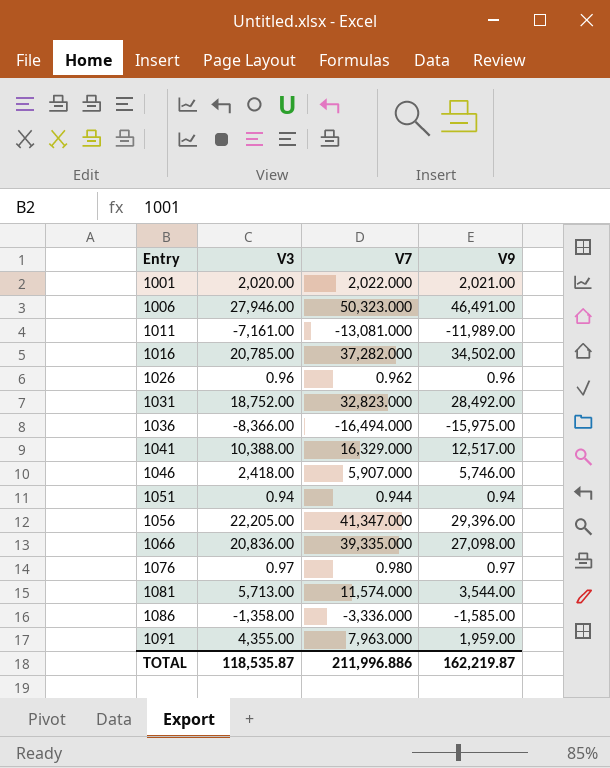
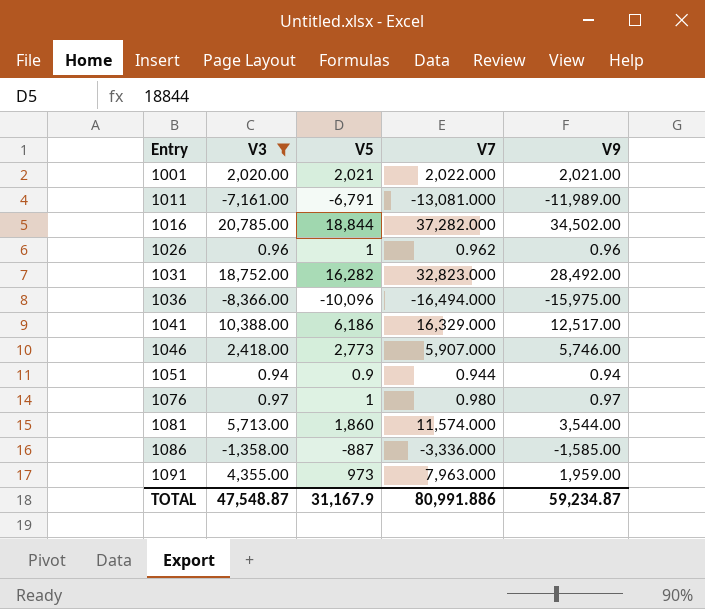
filter: none -> V3 <= 20,785.00
column V5 | position: none -> 3
TOTAL | V3: 118,535.87 -> 47,548.87
TOTAL | V7: 211,996.886 -> 80,991.886
TOTAL | V9: 162,219.87 -> 59,234.87

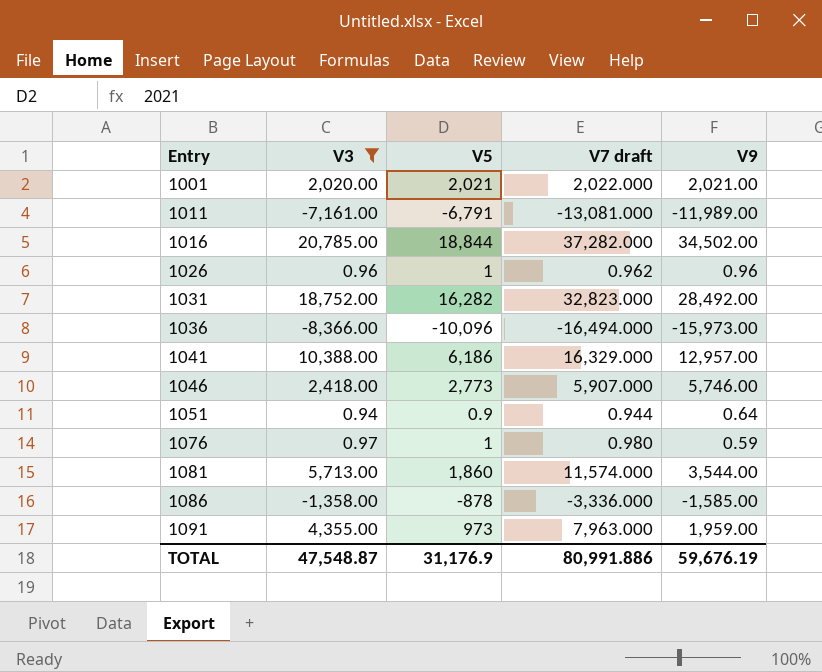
column name: V7 -> V7 draft
1036 | V9: -15,975.00 -> -15,973.00
1041 | V9: 12,517.00 -> 12,957.00
1051 | V9: 0.94 -> 0.64
1076 | V9: 0.97 -> 0.59
1086 | V5: -887 -> -878
TOTAL | V5: 31,167.9 -> 31,176.9
TOTAL | V9: 59,234.87 -> 59,676.19

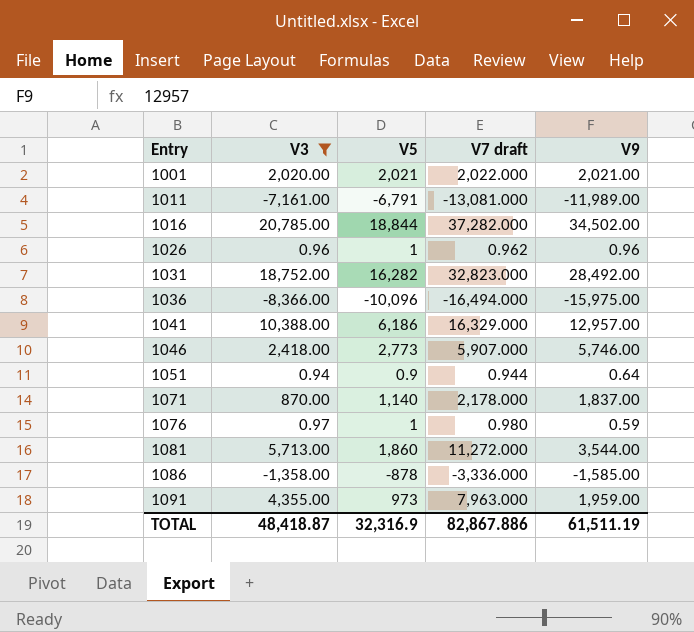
1036 | V9: -15,973.00 -> -15,975.00
row 1071: none -> 870.00 | 1,140 | 2,178.000 | 1,837.00
1081 | V7 draft: 11,574.000 -> 11,272.000
TOTAL | V3: 47,548.87 -> 48,418.87
TOTAL | V5: 31,176.9 -> 32,316.9
TOTAL | V7 draft: 80,991.886 -> 82,867.886
TOTAL | V9: 59,676.19 -> 61,511.19

